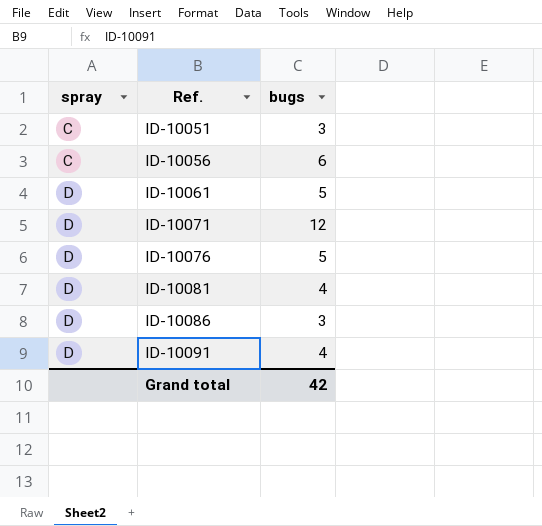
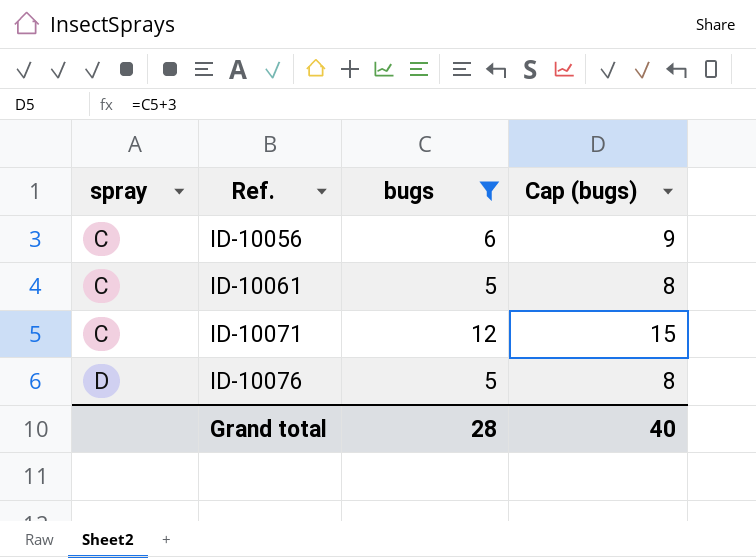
filter: none -> bugs >= 5
column Cap (bugs) | formula: none -> [bugs] + 3
ID-10061 | spray: D -> C
ID-10071 | spray: D -> C
Grand total | bugs: 42 -> 28

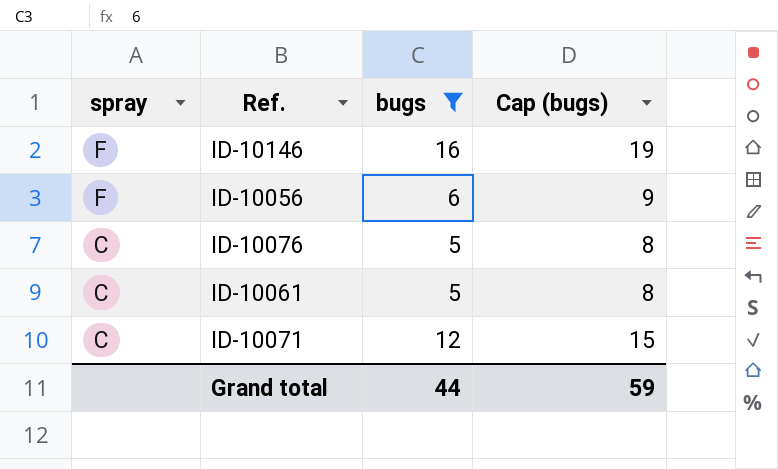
row order: spray ascending -> spray descending
row ID-10146: none -> F | 16 | 19
ID-10056 | spray: C -> F
ID-10076 | spray: D -> C
Grand total | bugs: 28 -> 44
Grand total | Cap (bugs): 40 -> 59

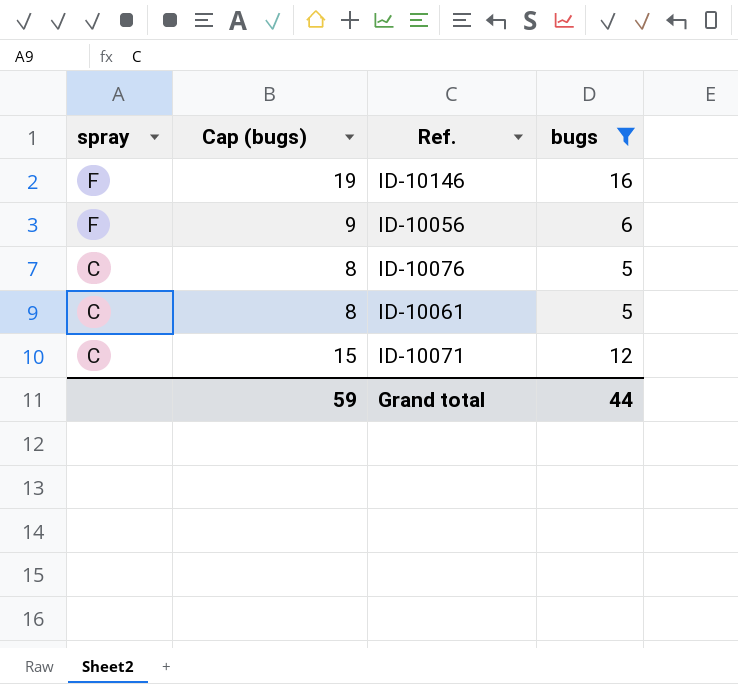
column Cap (bugs) | position: 4 -> 2

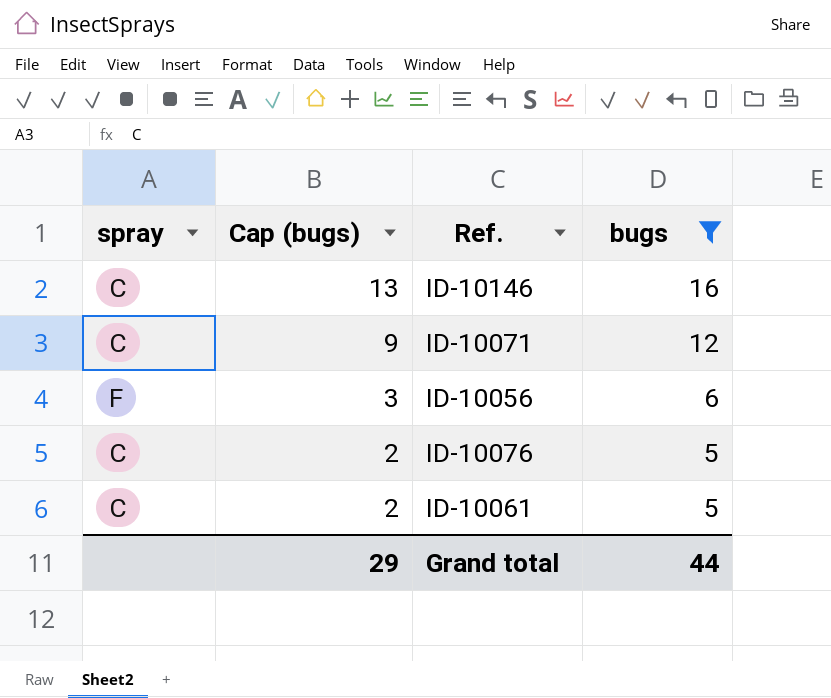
row order: spray descending -> Cap (bugs) descending
column Cap (bugs) | formula: [bugs] + 3 -> [bugs] - 3
ID-10146 | spray: F -> C
Grand total | Cap (bugs): 59 -> 29

